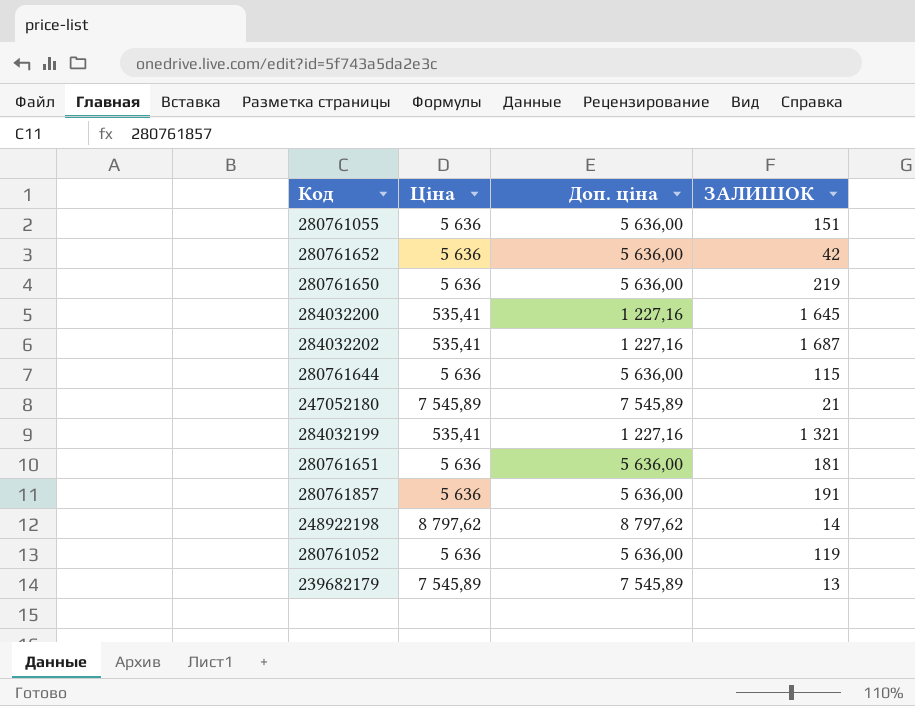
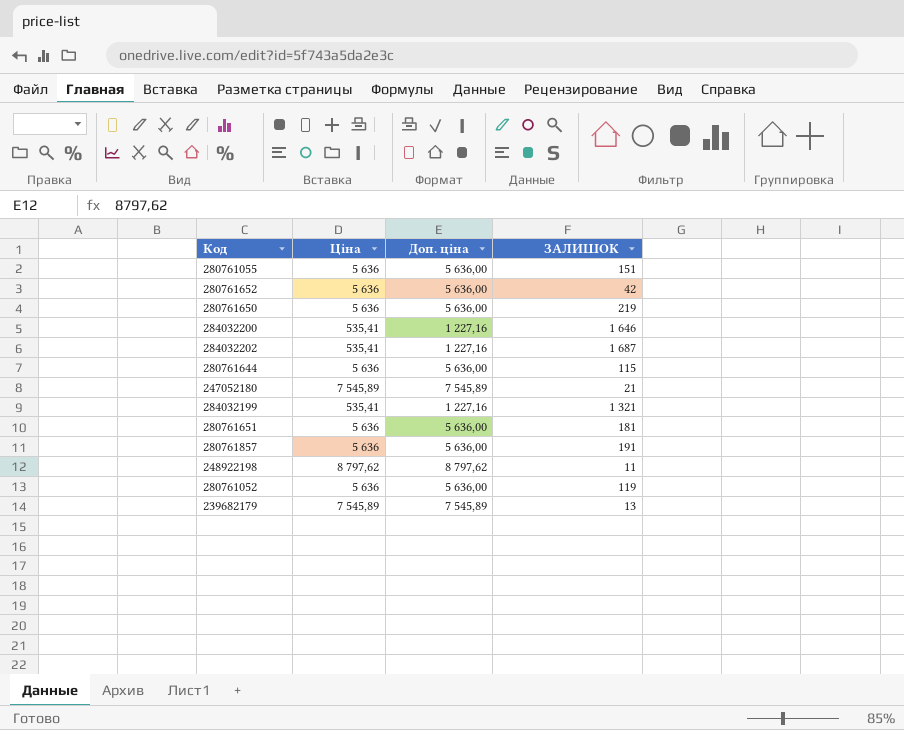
284032200 | ЗАЛИШОК: 1 645 -> 1 646
248922198 | ЗАЛИШОК: 14 -> 11

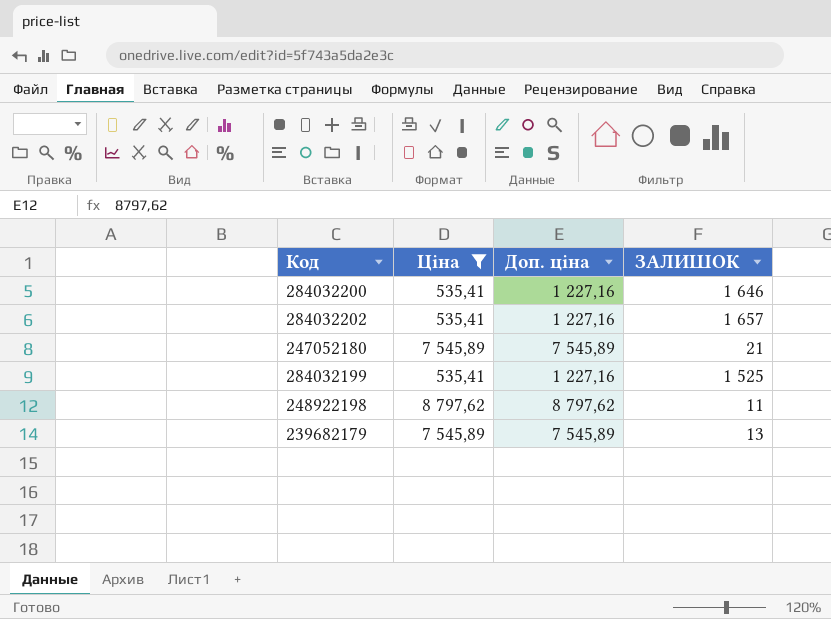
filter: none -> Ціна != 5 636
284032202 | ЗАЛИШОК: 1 687 -> 1 657
284032199 | ЗАЛИШОК: 1 321 -> 1 525

